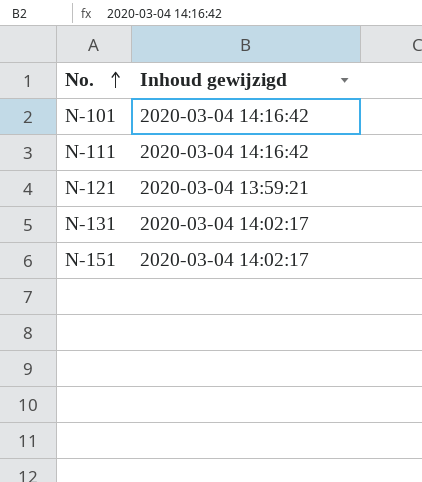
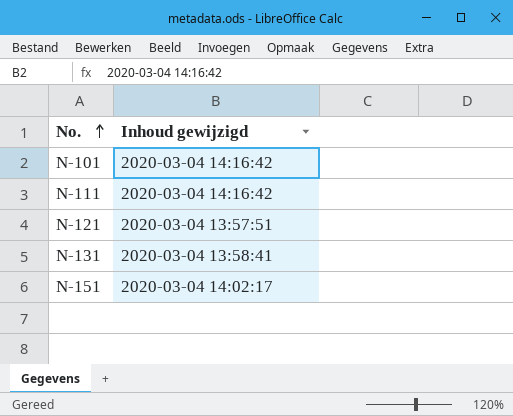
N-121 | Inhoud gewijzigd: 2020-03-04 13:59:21 -> 2020-03-04 13:57:51
N-131 | Inhoud gewijzigd: 2020-03-04 14:02:17 -> 2020-03-04 13:58:41

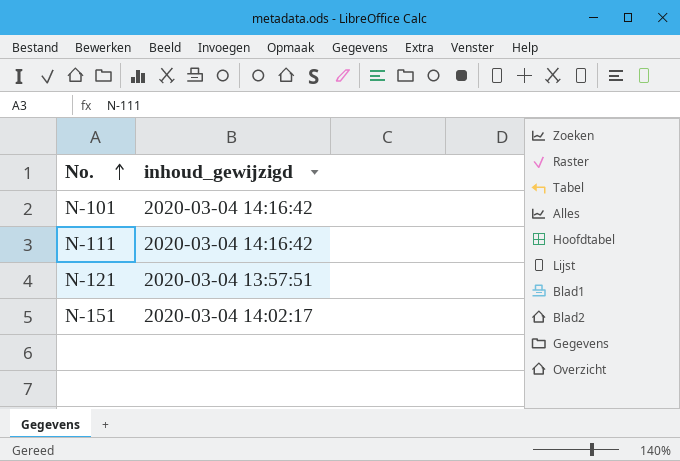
column name: Inhoud gewijzigd -> inhoud_gewijzigd
row N-131: 2020-03-04 13:58:41 -> none

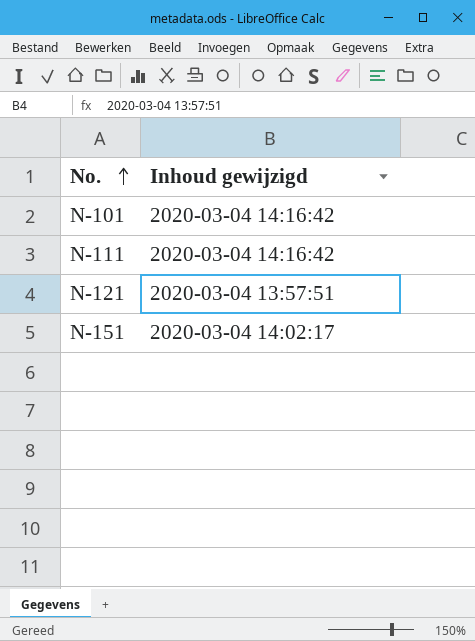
column name: inhoud_gewijzigd -> Inhoud gewijzigd

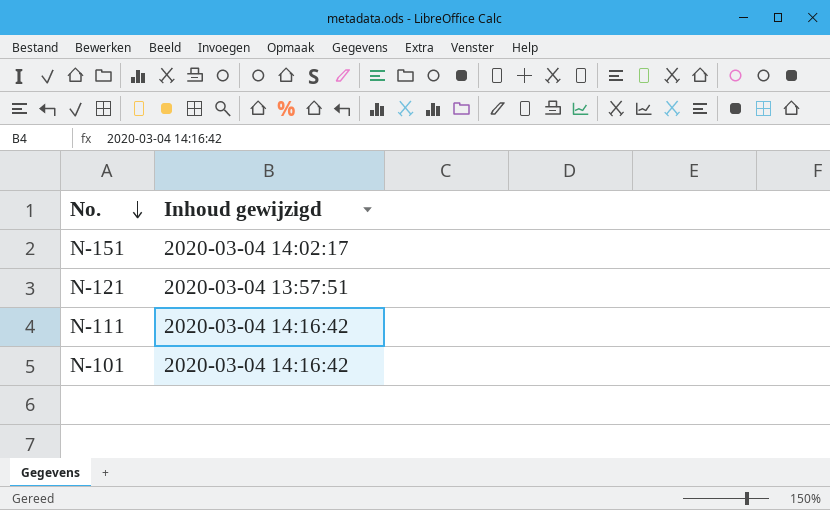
row order: No. ascending -> No. descending

